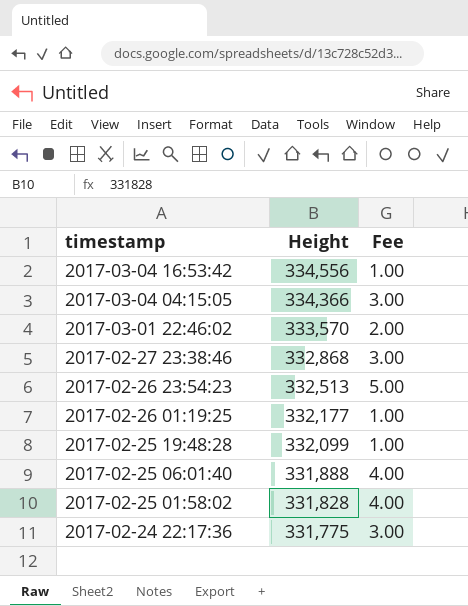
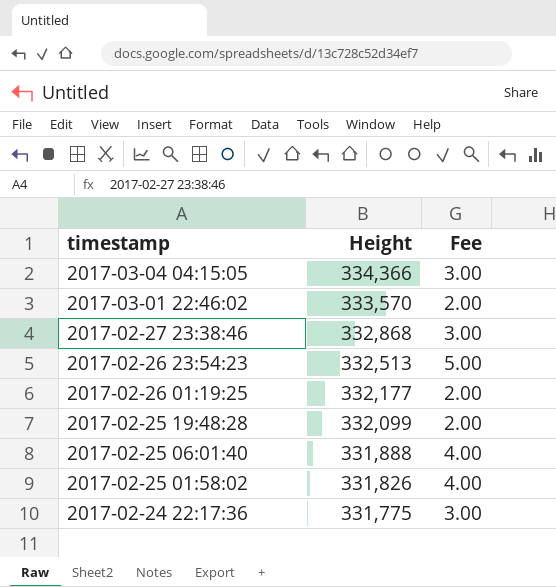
row 2017-03-04 16:53:42: 334,556 | 1.00 -> none
2017-02-26 01:19:25 | Fee: 1.00 -> 2.00
2017-02-25 19:48:28 | Fee: 1.00 -> 2.00
2017-02-25 01:58:02 | Height: 331,828 -> 331,826

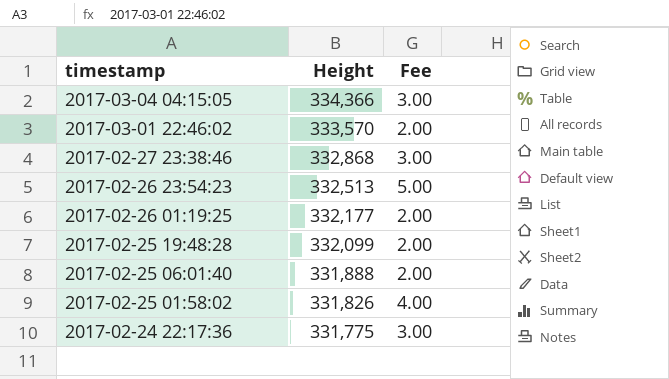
2017-02-25 06:01:40 | Fee: 4.00 -> 2.00

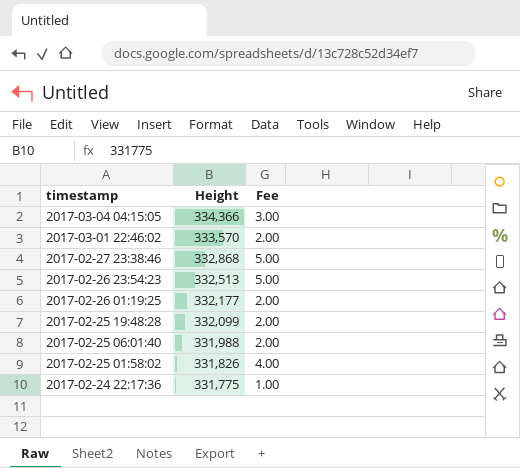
2017-02-27 23:38:46 | Fee: 3.00 -> 5.00
2017-02-25 06:01:40 | Height: 331,888 -> 331,988
2017-02-24 22:17:36 | Fee: 3.00 -> 1.00

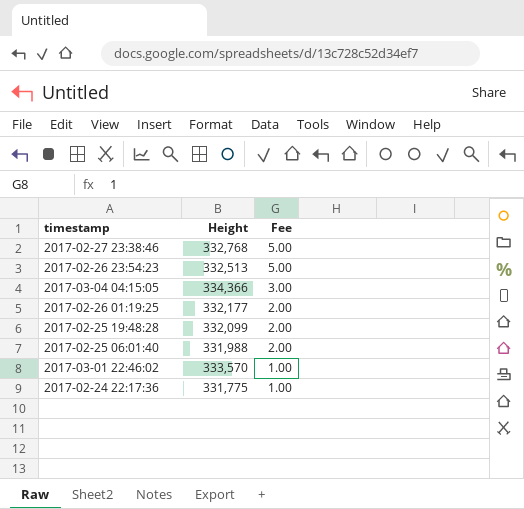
row order: timestamp descending -> Fee descending
row 2017-02-25 01:58:02: 331,826 | 4.00 -> none
2017-02-27 23:38:46 | Height: 332,868 -> 332,768
2017-03-01 22:46:02 | Fee: 2.00 -> 1.00

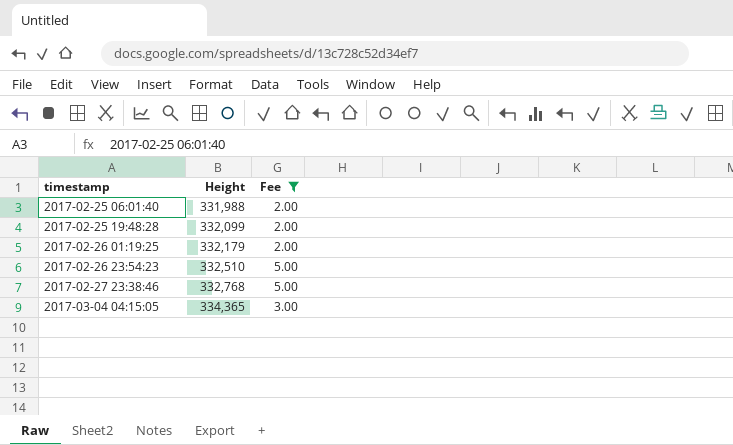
filter: none -> Fee != 1.00
row order: Fee descending -> timestamp ascending
2017-02-26 01:19:25 | Height: 332,177 -> 332,179
2017-02-26 23:54:23 | Height: 332,513 -> 332,510
2017-03-04 04:15:05 | Height: 334,366 -> 334,365

